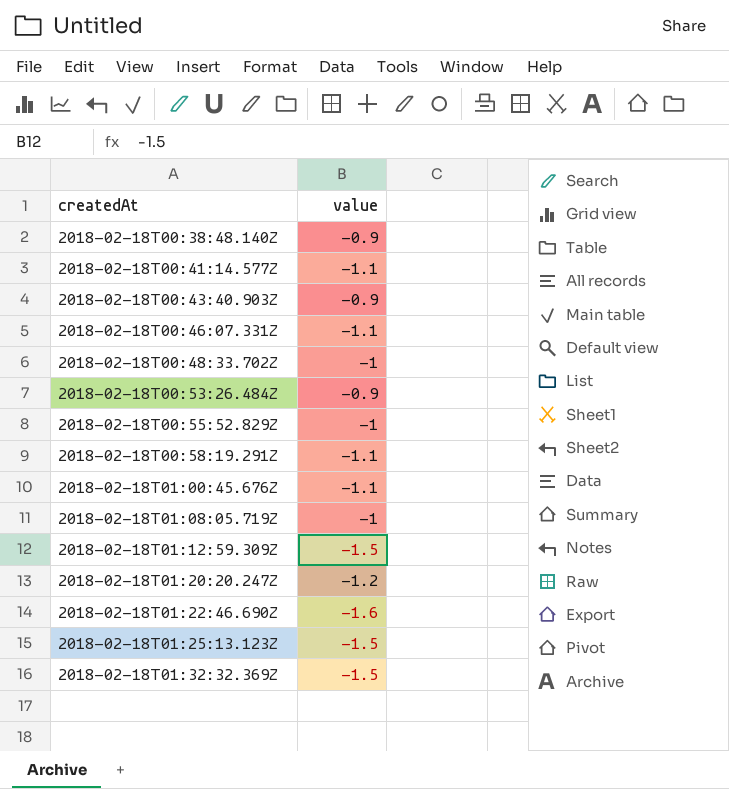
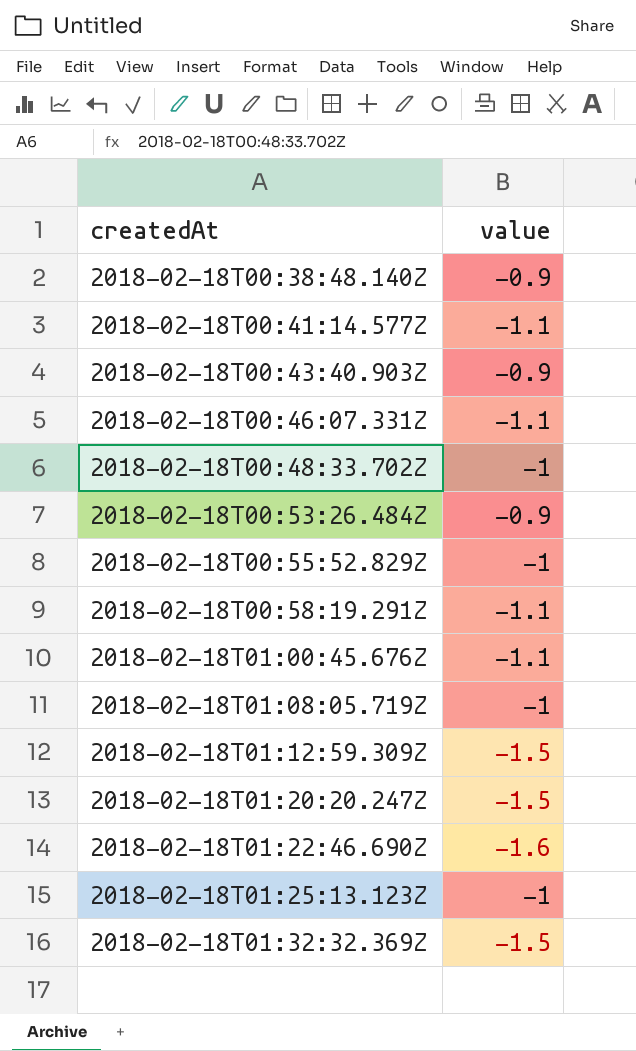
2018-02-18T01:20:20.247Z | value: -1.2 -> -1.5
2018-02-18T01:25:13.123Z | value: -1.5 -> -1

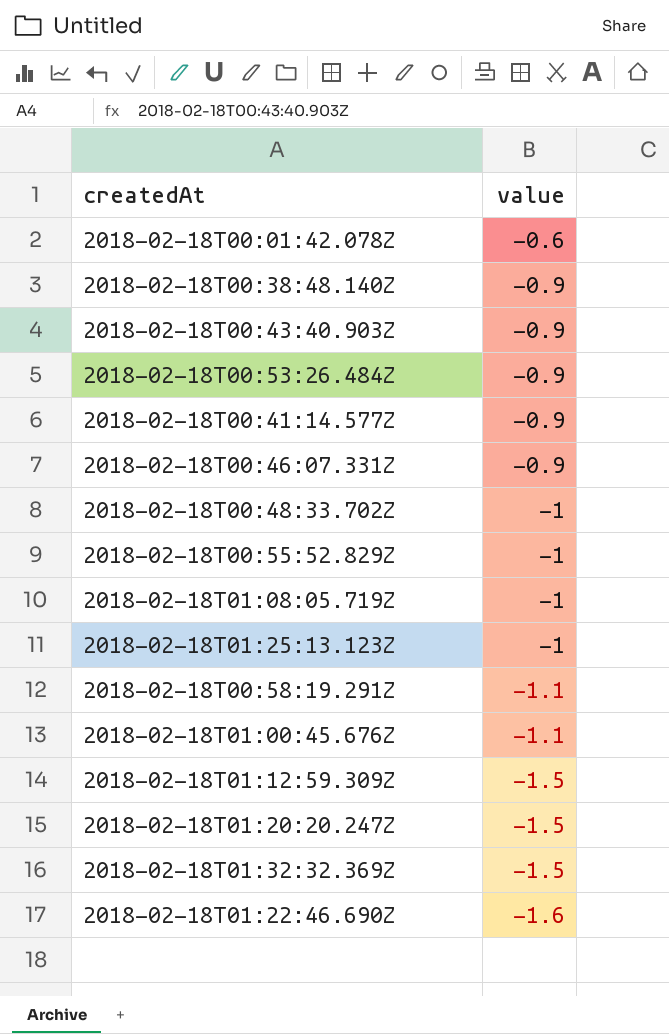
row order: createdAt ascending -> value descending
row 2018-02-18T00:01:42.078Z: none -> -0.6
2018-02-18T00:41:14.577Z | value: -1.1 -> -0.9
2018-02-18T00:46:07.331Z | value: -1.1 -> -0.9

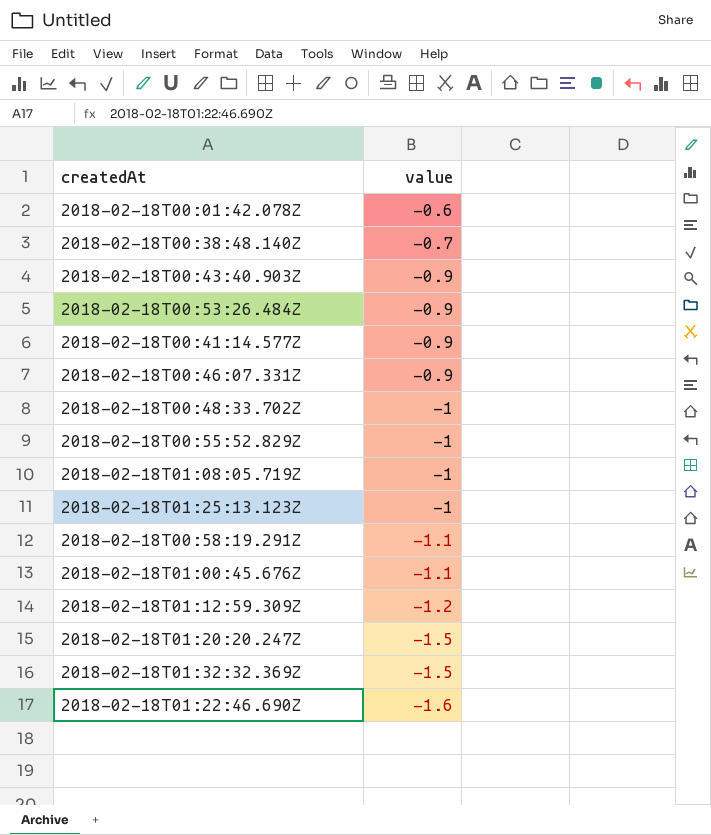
2018-02-18T00:38:48.140Z | value: -0.9 -> -0.7
2018-02-18T01:12:59.309Z | value: -1.5 -> -1.2

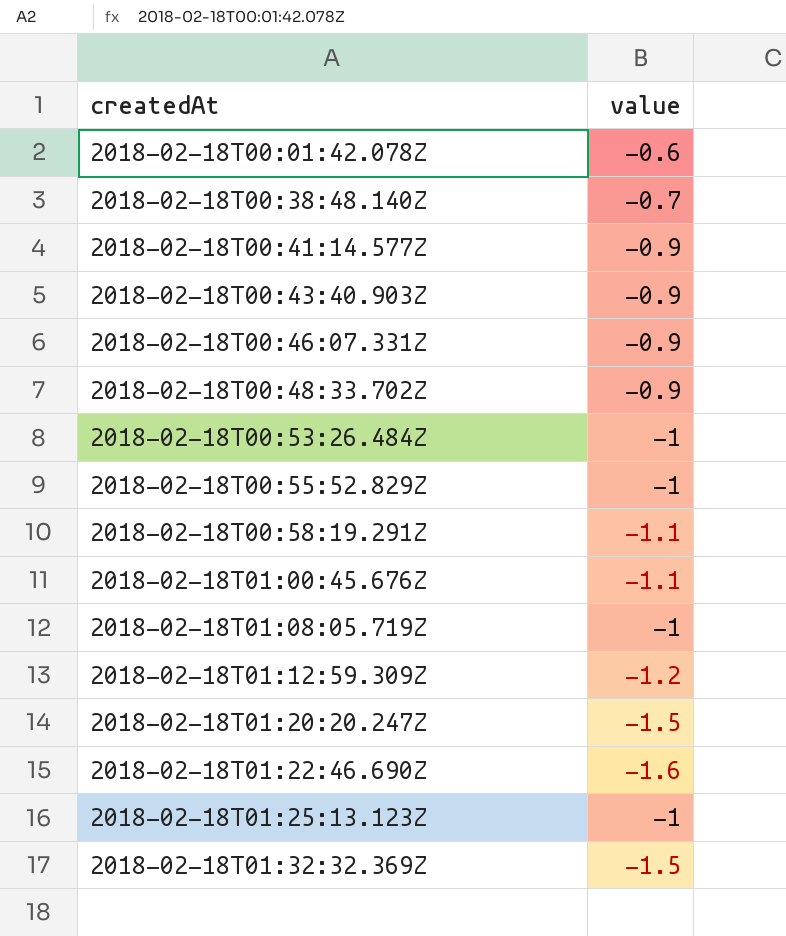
row order: value descending -> createdAt ascending
2018-02-18T00:48:33.702Z | value: -1 -> -0.9
2018-02-18T00:53:26.484Z | value: -0.9 -> -1

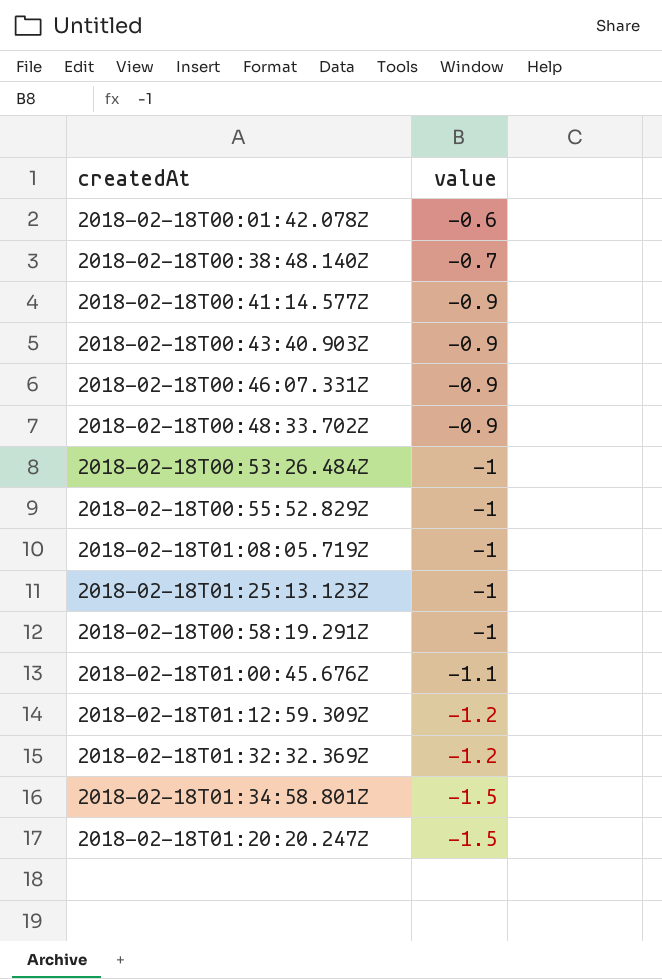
row order: createdAt ascending -> value descending
row 2018-02-18T01:22:46.690Z: -1.6 -> none
2018-02-18T00:58:19.291Z | value: -1.1 -> -1
2018-02-18T01:32:32.369Z | value: -1.5 -> -1.2
row 2018-02-18T01:34:58.801Z: none -> -1.5

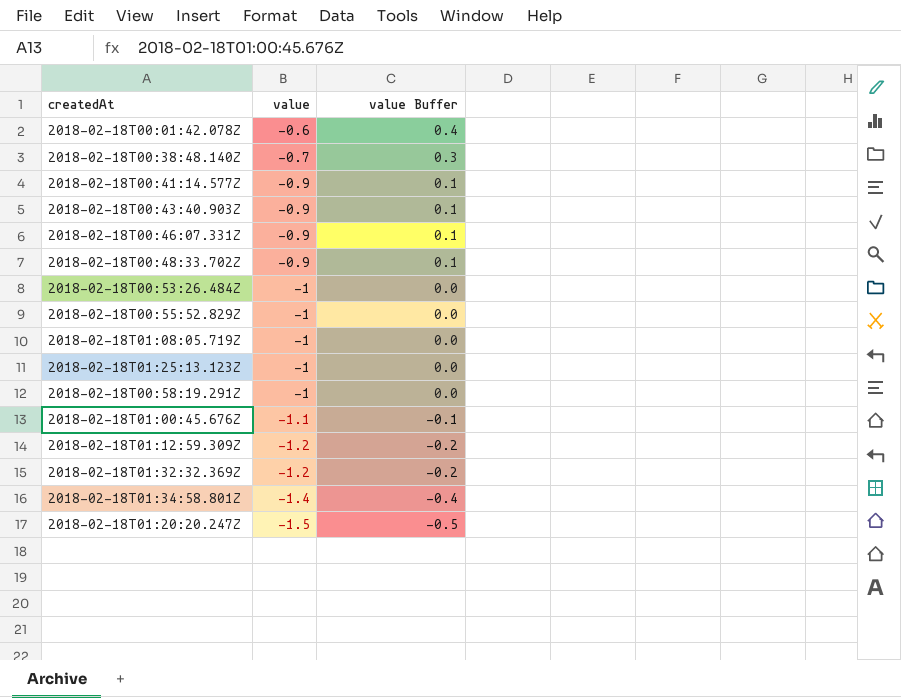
column value Buffer | formula: none -> [value] + 1
2018-02-18T01:34:58.801Z | value: -1.5 -> -1.4

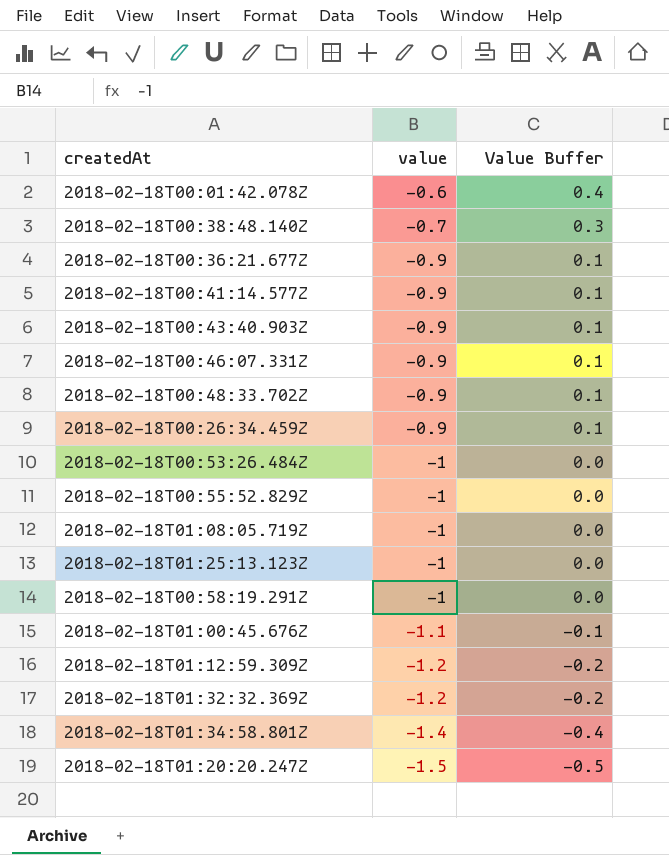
column name: value Buffer -> Value Buffer
row 2018-02-18T00:36:21.677Z: none -> -0.9 | 0.1
row 2018-02-18T00:26:34.459Z: none -> -0.9 | 0.1

